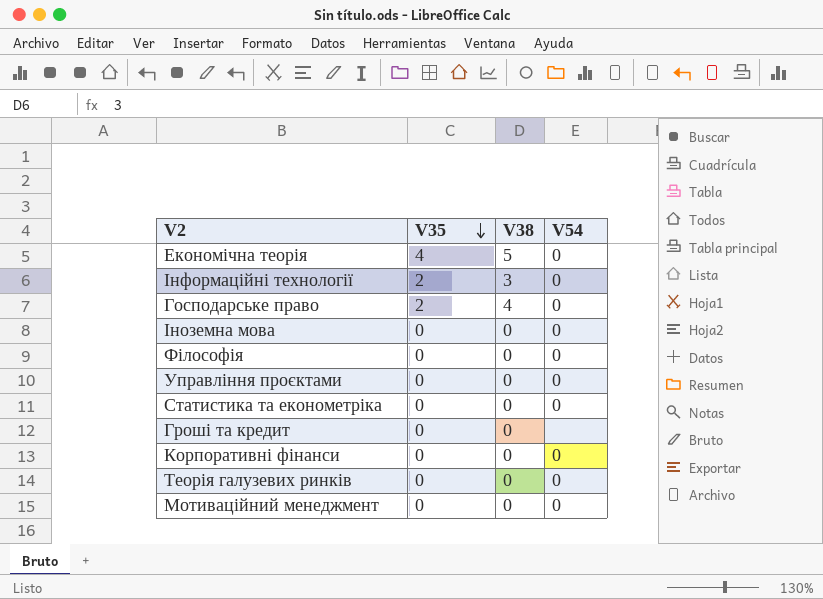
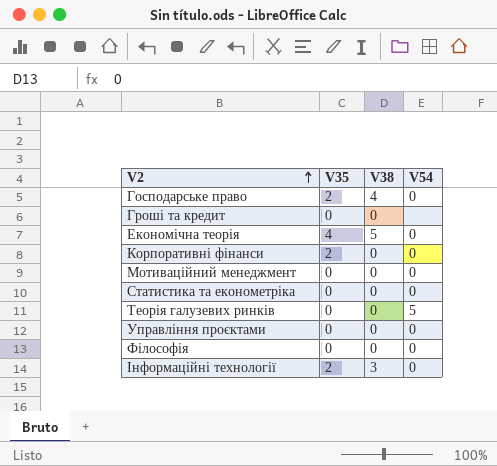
row order: V35 descending -> V2 ascending
row Іноземна мова: 0 | 0 | 0 -> none
Корпоративні фінанси | V35: 0 -> 2
Теорія галузевих ринків | V54: 0 -> 5

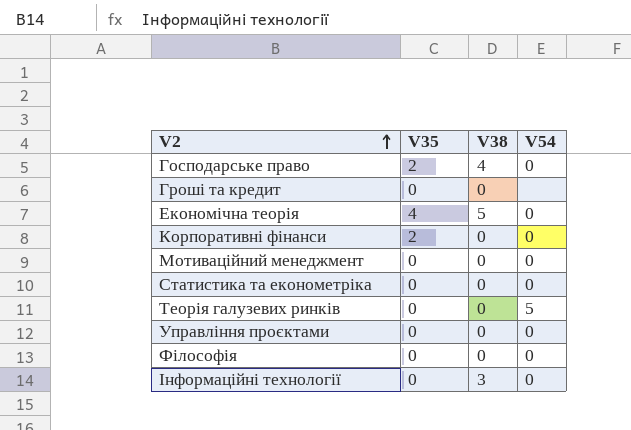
Інформаційні технології | V35: 2 -> 0

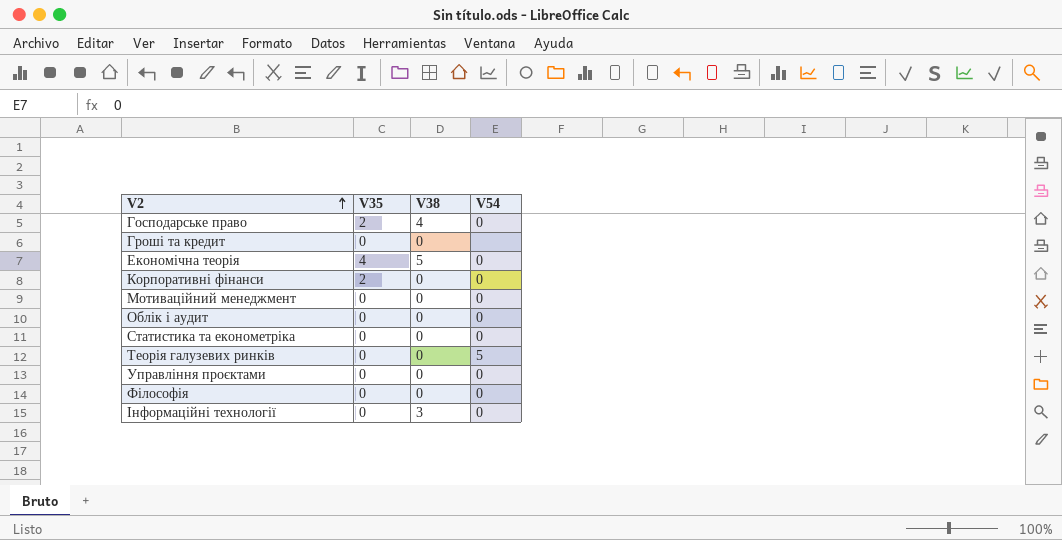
row Облік і аудит: none -> 0 | 0 | 0

